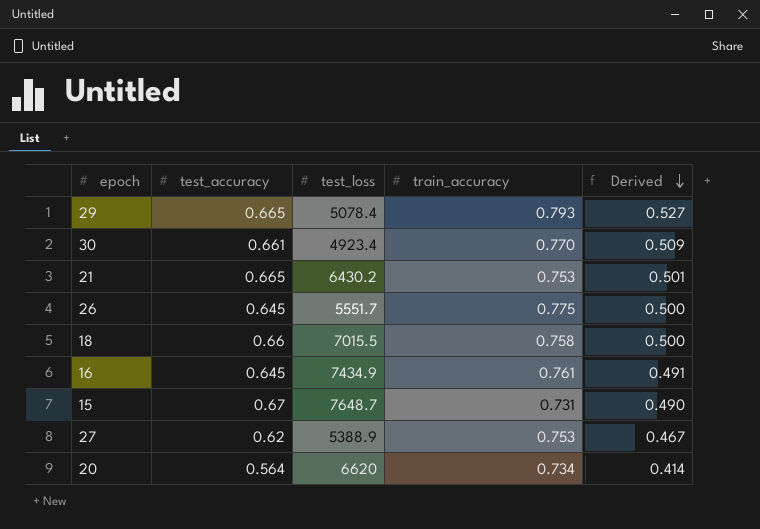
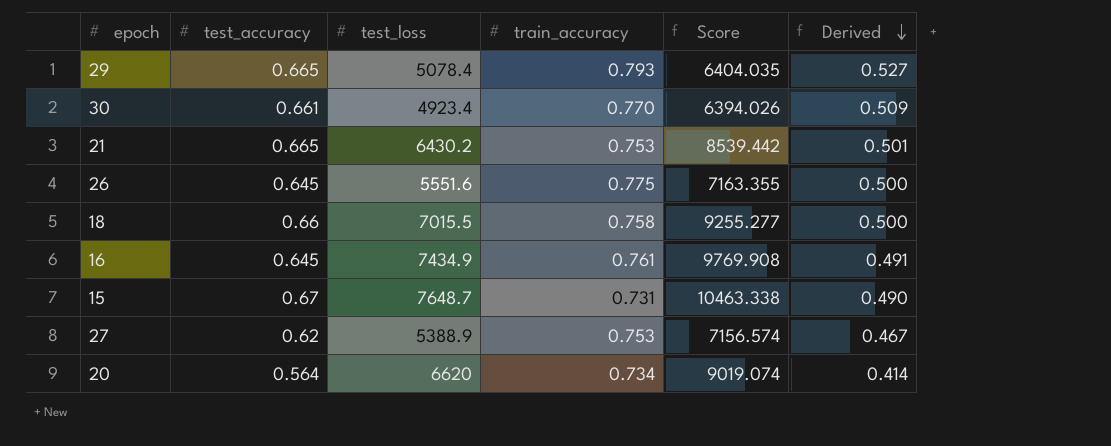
column Score | formula: none -> [test_loss] / [train_accuracy]
26 | test_loss: 5551.7 -> 5551.6

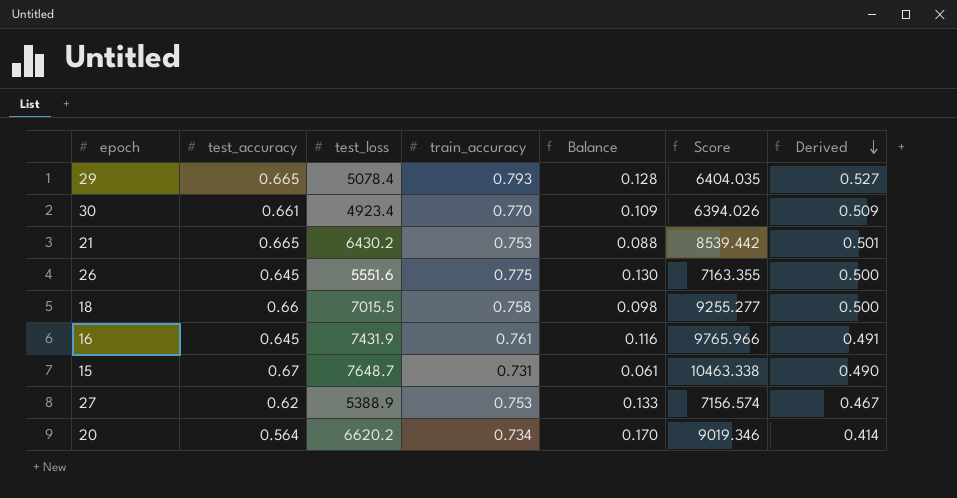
column Balance | formula: none -> [train_accuracy] - [test_accuracy]
16 | test_loss: 7434.9 -> 7431.9
16 | Score: 9769.908 -> 9765.966
20 | test_loss: 6620 -> 6620.2
20 | Score: 9019.074 -> 9019.346

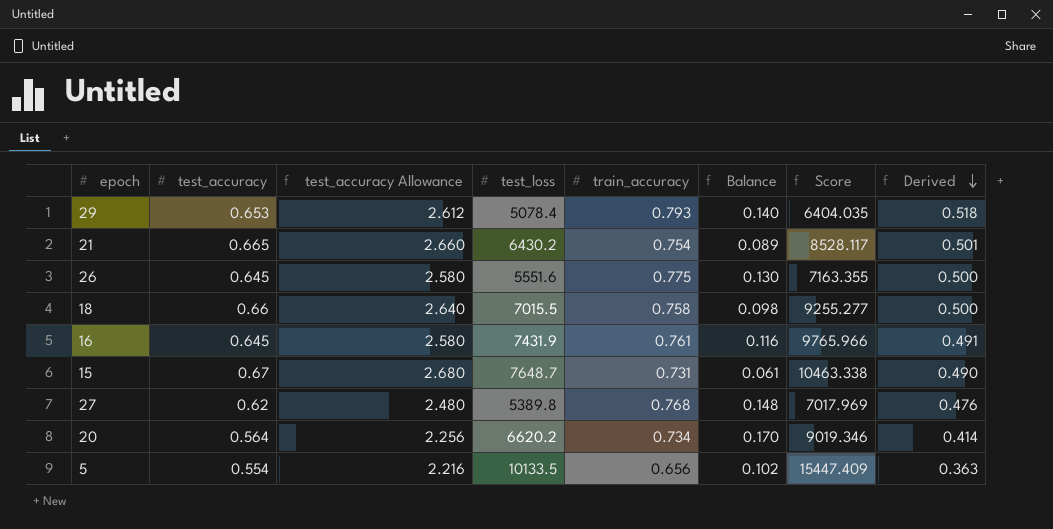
column test_accuracy Allowance | formula: none -> [test_accuracy] * 4
row 30: 0.661 | 4923.4 | 0.770 | 0.109 | 6394.026 | 0.509 -> none
29 | test_accuracy: 0.665 -> 0.653
29 | Balance: 0.128 -> 0.140
29 | Derived: 0.527 -> 0.518
21 | train_accuracy: 0.753 -> 0.754
21 | Balance: 0.088 -> 0.089
21 | Score: 8539.442 -> 8528.117
27 | test_loss: 5388.9 -> 5389.8
27 | train_accuracy: 0.753 -> 0.768
27 | Balance: 0.133 -> 0.148
27 | Score: 7156.574 -> 7017.969
27 | Derived: 0.467 -> 0.476
row 5: none -> 0.554 | 2.216 | 10133.5 | 0.656 | 0.102 | 15447.409 | 0.363

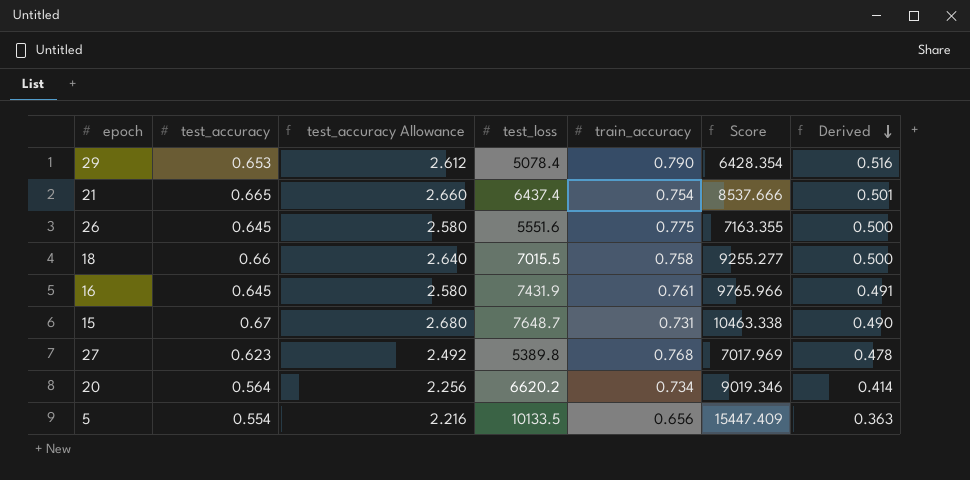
column Balance | formula: [train_accuracy] - [test_accuracy] -> none
29 | train_accuracy: 0.793 -> 0.790
29 | Score: 6404.035 -> 6428.354
29 | Derived: 0.518 -> 0.516
21 | test_loss: 6430.2 -> 6437.4
21 | Score: 8528.117 -> 8537.666
27 | test_accuracy: 0.62 -> 0.623
27 | test_accuracy Allowance: 2.480 -> 2.492
27 | Derived: 0.476 -> 0.478

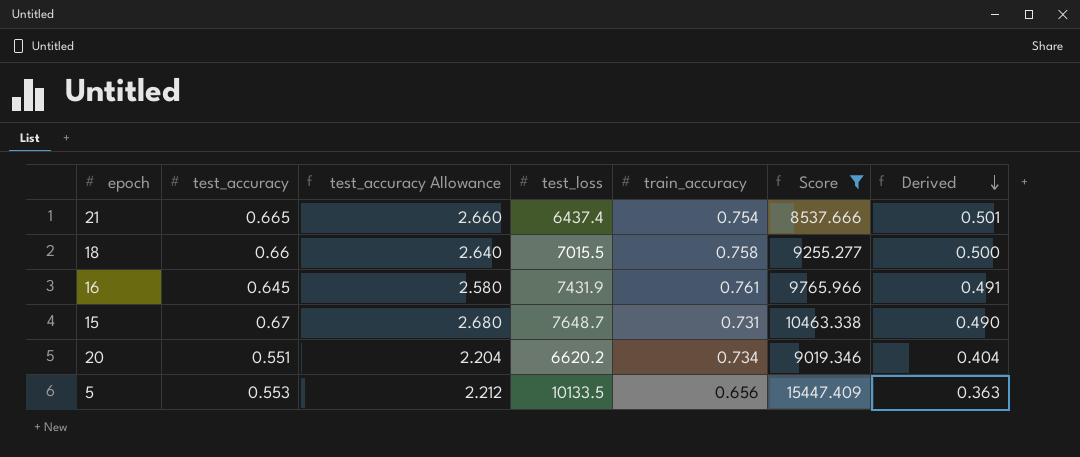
filter: none -> Score >= 8537.666
20 | test_accuracy: 0.564 -> 0.551
20 | test_accuracy Allowance: 2.256 -> 2.204
20 | Derived: 0.414 -> 0.404
5 | test_accuracy: 0.554 -> 0.553
5 | test_accuracy Allowance: 2.216 -> 2.212

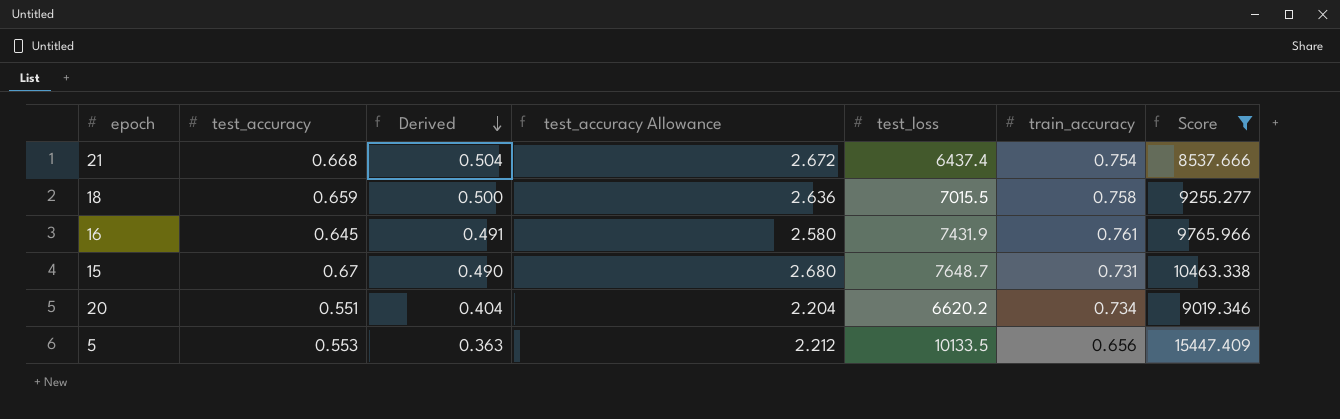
column Derived | position: 7 -> 3
21 | test_accuracy: 0.665 -> 0.668
21 | Derived: 0.501 -> 0.504
21 | test_accuracy Allowance: 2.660 -> 2.672
18 | test_accuracy: 0.66 -> 0.659
18 | test_accuracy Allowance: 2.640 -> 2.636

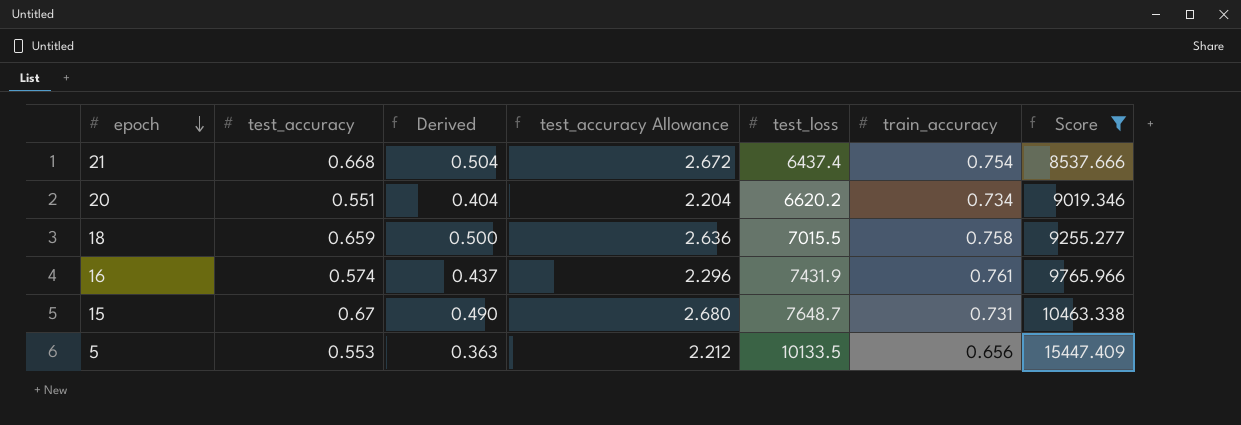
row order: Derived descending -> epoch descending
16 | test_accuracy: 0.645 -> 0.574
16 | Derived: 0.491 -> 0.437
16 | test_accuracy Allowance: 2.580 -> 2.296

